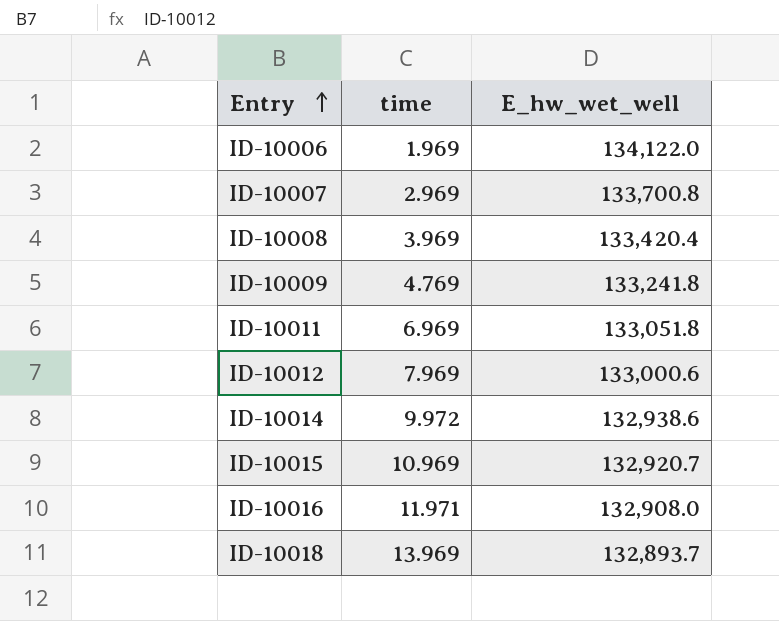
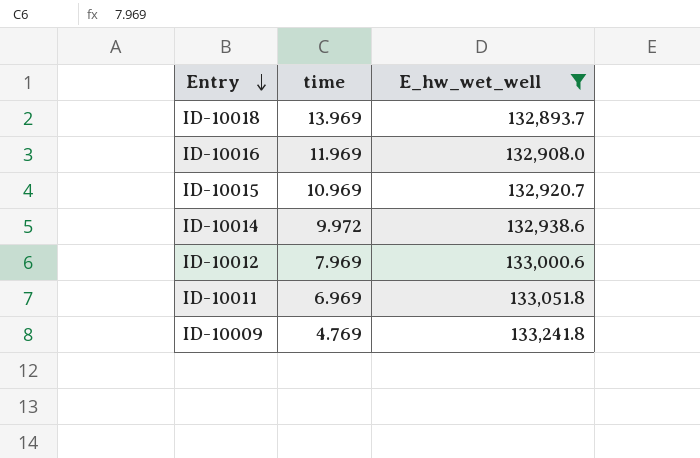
filter: none -> E_hw_wet_well <= 133,241.8
row order: Entry ascending -> Entry descending
ID-10016 | time: 11.971 -> 11.969

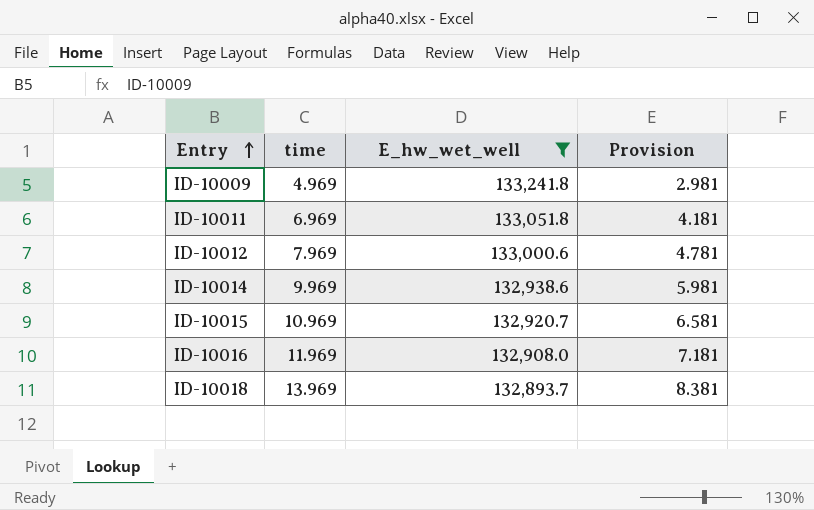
row order: Entry descending -> Entry ascending
column Provision | formula: none -> [time] * 0.6
ID-10009 | time: 4.769 -> 4.969
ID-10014 | time: 9.972 -> 9.969

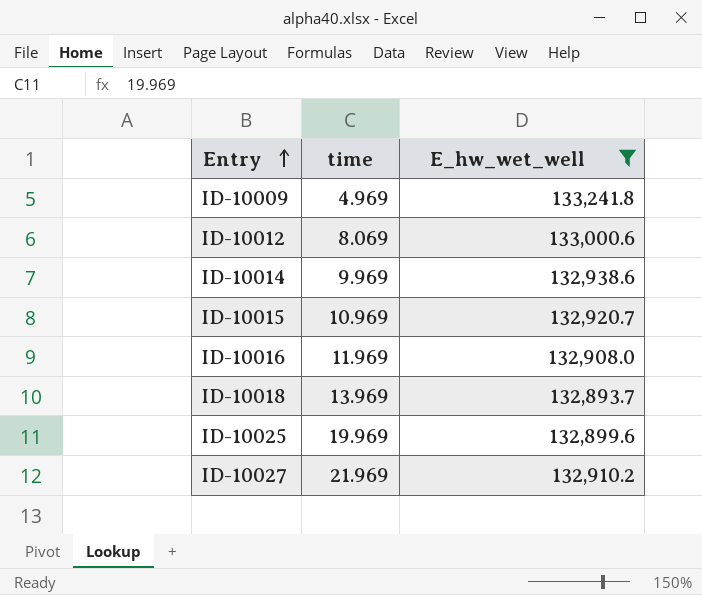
column Provision | formula: [time] * 0.6 -> none
row ID-10011: 6.969 | 133,051.8 | 4.181 -> none
ID-10012 | time: 7.969 -> 8.069
row ID-10025: none -> 19.969 | 132,899.6
row ID-10027: none -> 21.969 | 132,910.2

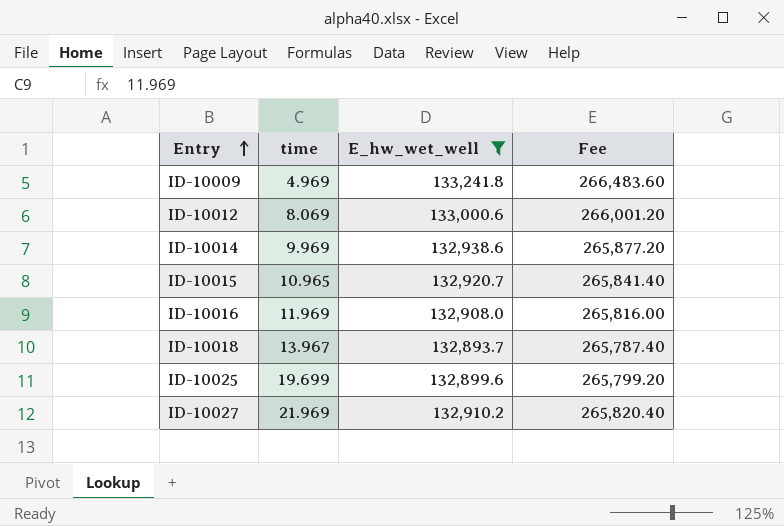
column Fee | formula: none -> [E_hw_wet_well] * 2
ID-10015 | time: 10.969 -> 10.965
ID-10018 | time: 13.969 -> 13.967
ID-10025 | time: 19.969 -> 19.699

